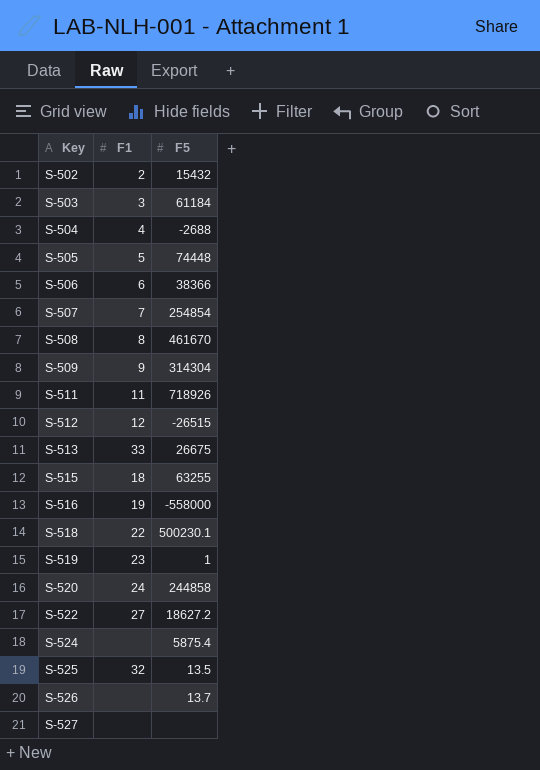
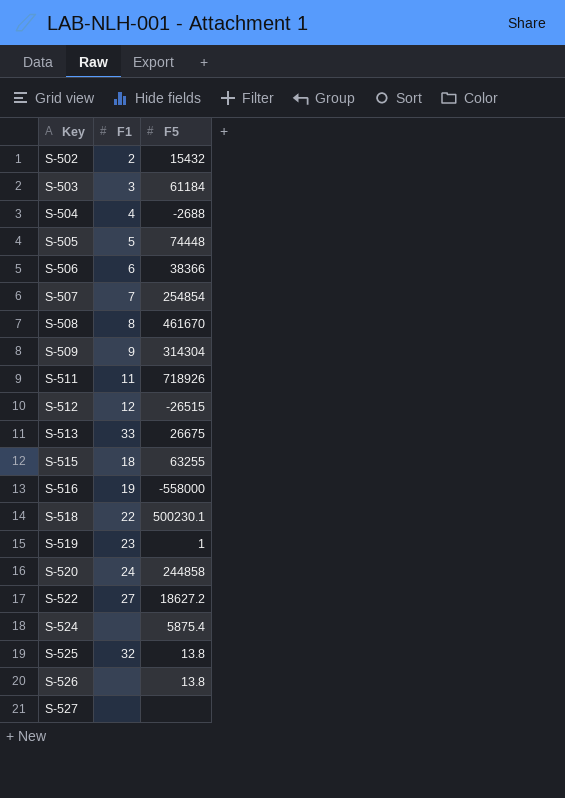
S-525 | F5: 13.5 -> 13.8
S-526 | F5: 13.7 -> 13.8

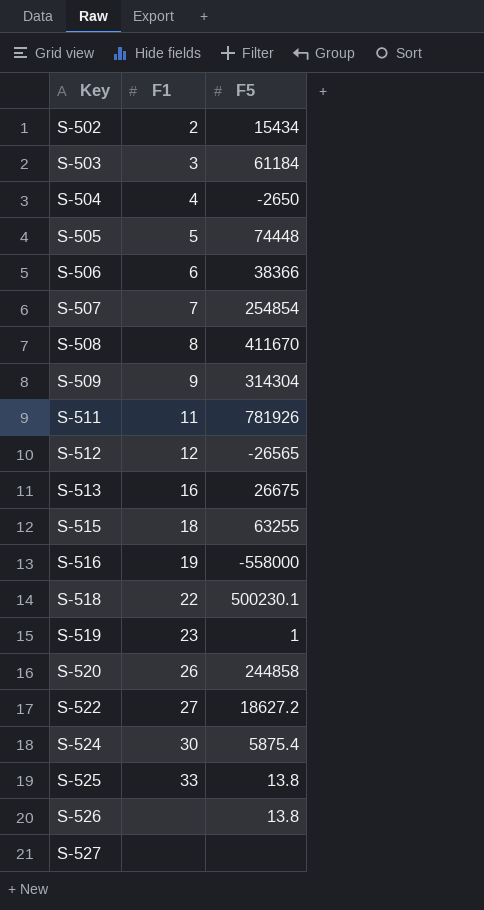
S-502 | F5: 15432 -> 15434
S-504 | F5: -2688 -> -2650
S-508 | F5: 461670 -> 411670
S-511 | F5: 718926 -> 781926
S-512 | F5: -26515 -> -26565
S-513 | F1: 33 -> 16
S-520 | F1: 24 -> 26
S-524 | F1: none -> 30
S-525 | F1: 32 -> 33

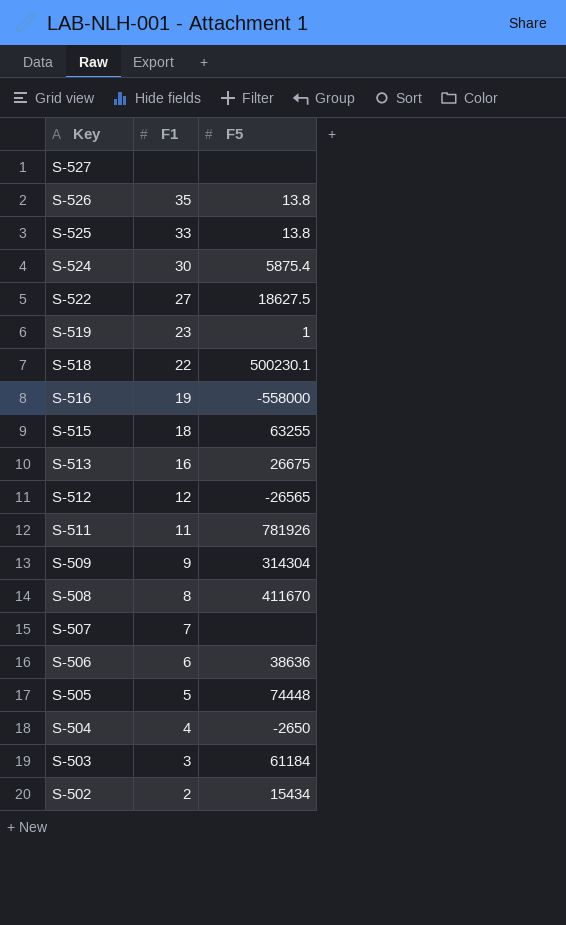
row order: Key ascending -> Key descending
row S-520: 26 | 244858 -> none
S-526 | F1: none -> 35
S-522 | F5: 18627.2 -> 18627.5
S-507 | F5: 254854 -> none
S-506 | F5: 38366 -> 38636

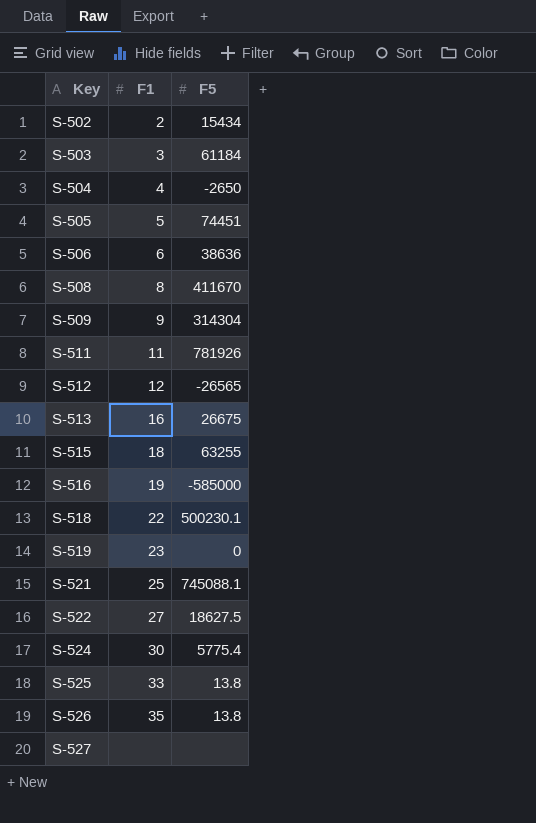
row order: Key descending -> Key ascending
row S-507: 7 | none -> none
S-505 | F5: 74448 -> 74451
S-516 | F5: -558000 -> -585000
S-519 | F5: 1 -> 0
row S-521: none -> 25 | 745088.1
S-524 | F5: 5875.4 -> 5775.4

